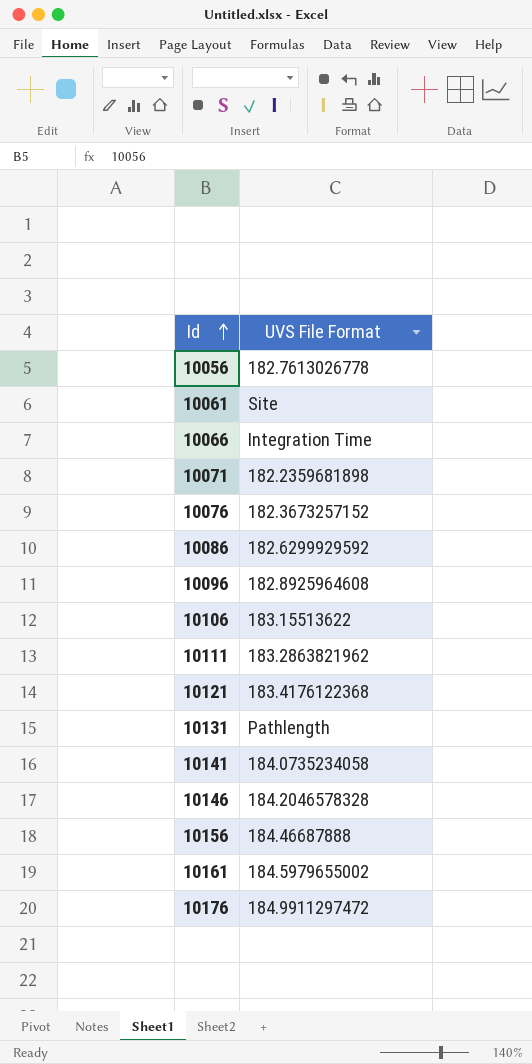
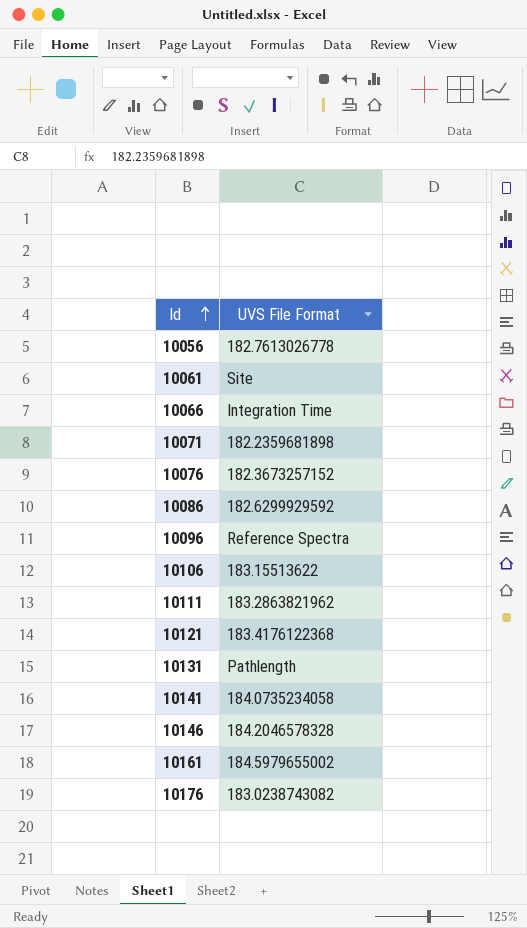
row 10156: 184.46687888 -> none
10096 | UVS File Format: 182.8925964608 -> Reference Spectra
10176 | UVS File Format: 184.9911297472 -> 183.0238743082

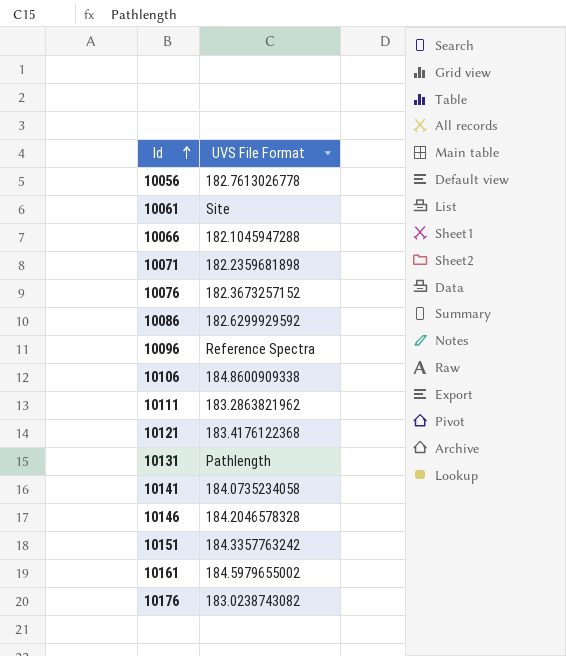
10066 | UVS File Format: Integration Time -> 182.1045947288
10106 | UVS File Format: 183.15513622 -> 184.8600909338
row 10151: none -> 184.3357763242

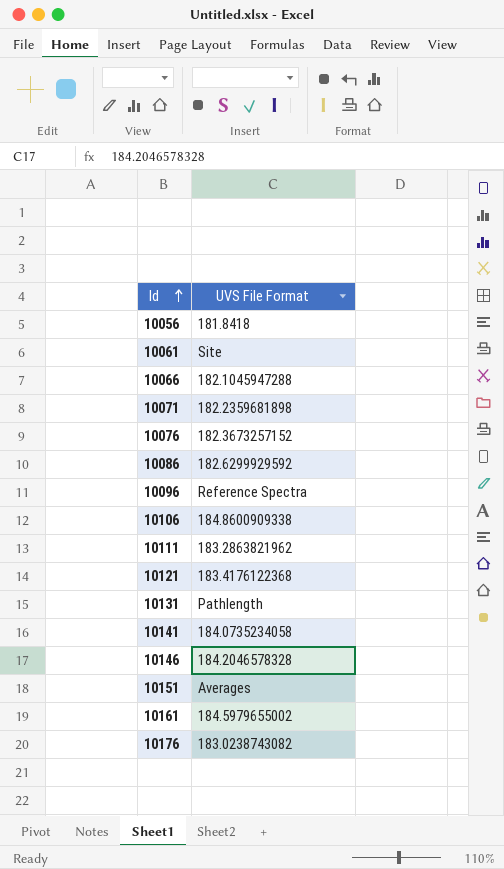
10056 | UVS File Format: 182.7613026778 -> 181.8418
10151 | UVS File Format: 184.3357763242 -> Averages

